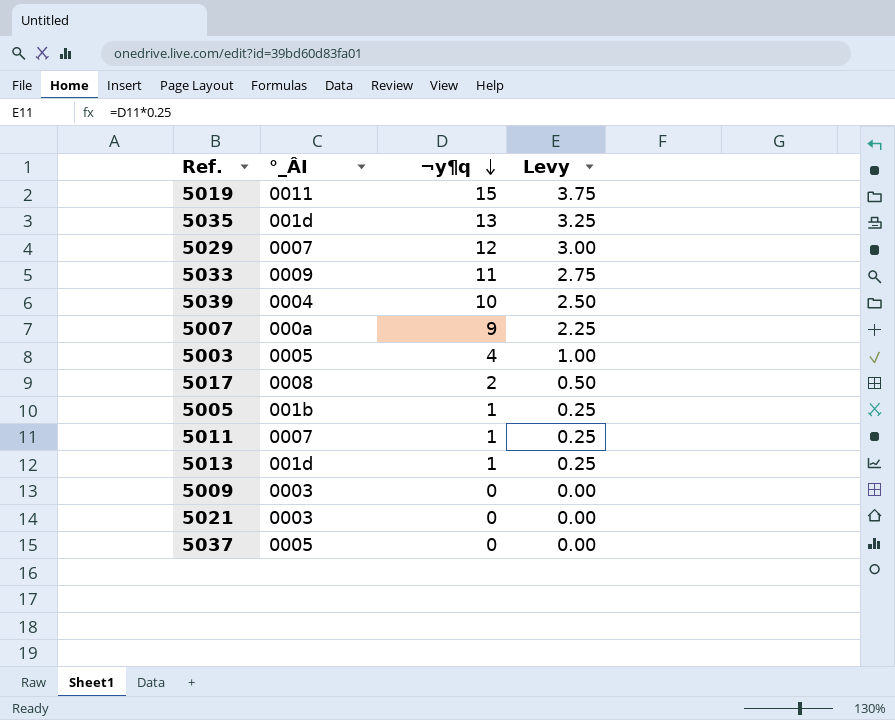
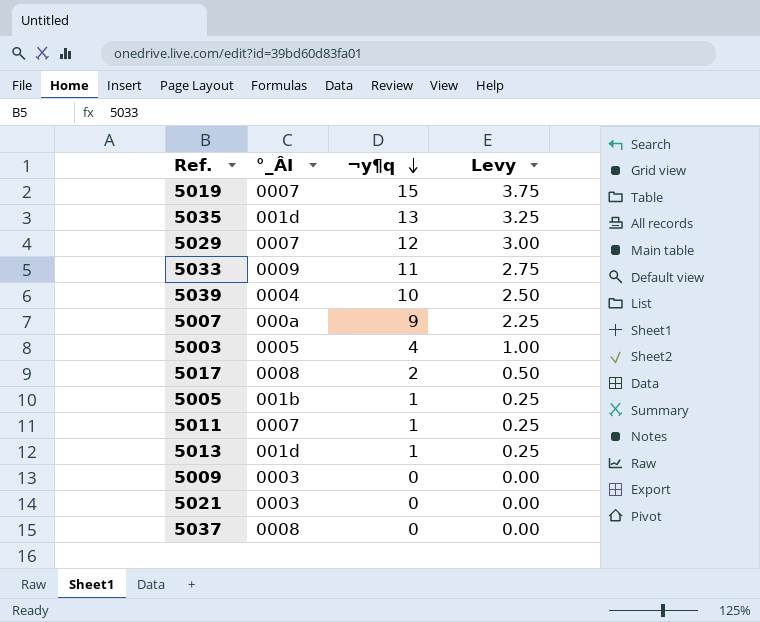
5019 | °_ÂI: 0011 -> 0007
5037 | °_ÂI: 0005 -> 0008

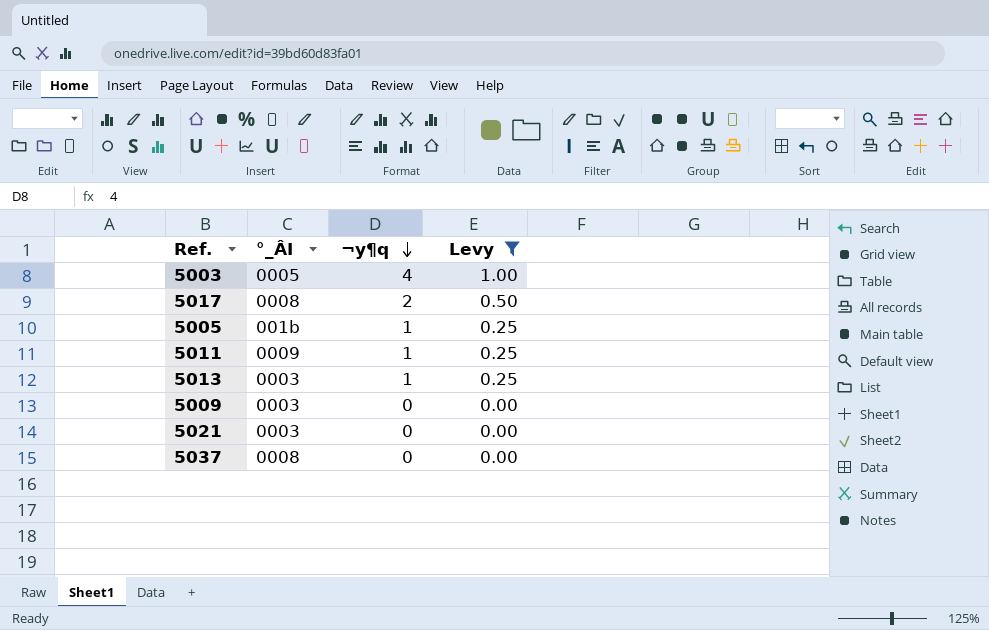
filter: none -> Levy <= 1.00
5011 | °_ÂI: 0007 -> 0009
5013 | °_ÂI: 001d -> 0003

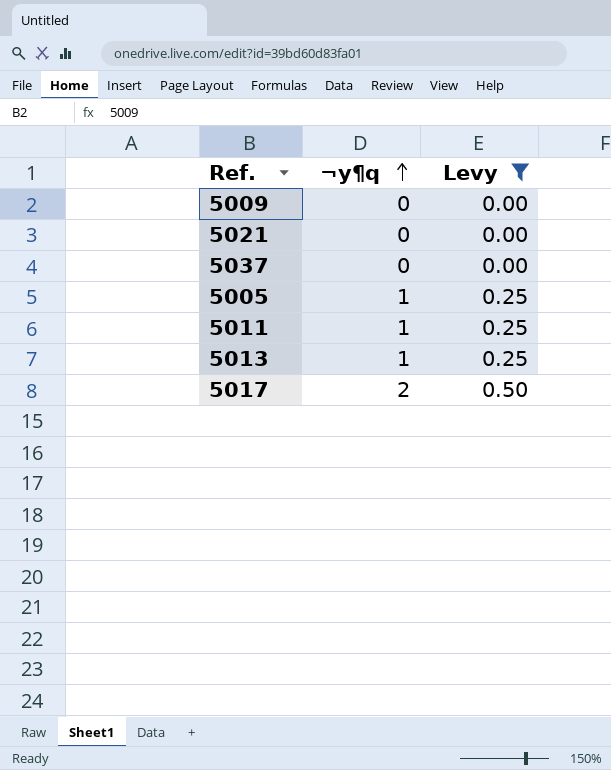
row order: ¬y¶q descending -> ¬y¶q ascending
column °_ÂI | position: 2 -> none
row 5003: 0005 | 4 | 1.00 -> none

